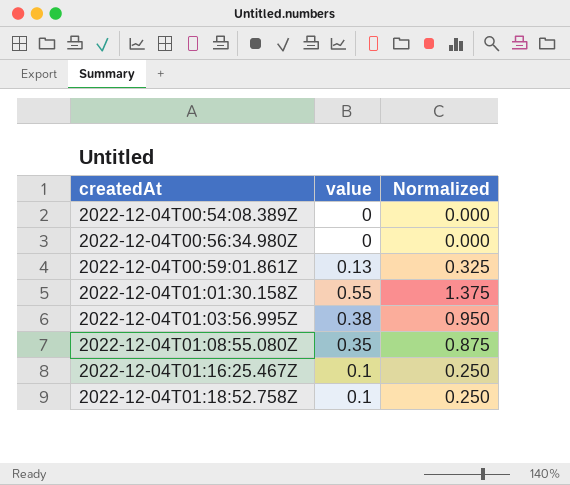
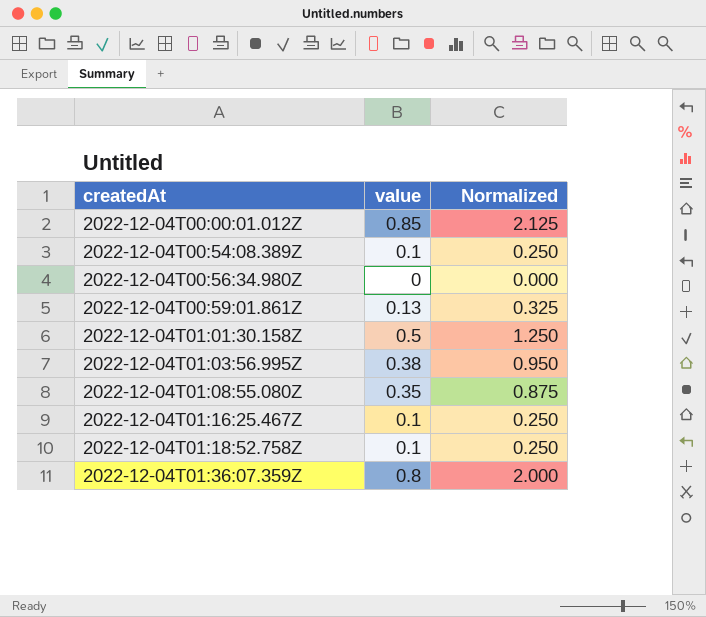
row 2022-12-04T00:00:01.012Z: none -> 0.85 | 2.125
2022-12-04T00:54:08.389Z | value: 0 -> 0.1
2022-12-04T00:54:08.389Z | Normalized: 0.000 -> 0.250
2022-12-04T01:01:30.158Z | value: 0.55 -> 0.5
2022-12-04T01:01:30.158Z | Normalized: 1.375 -> 1.250
row 2022-12-04T01:36:07.359Z: none -> 0.8 | 2.000

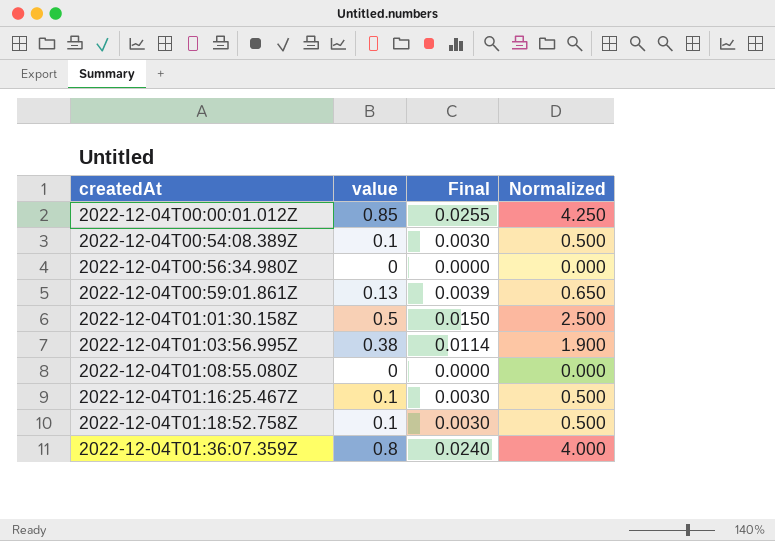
column Final | formula: none -> [value] * 0.03
column Normalized | formula: [value] * 2.5 -> [value] * 5
2022-12-04T01:08:55.080Z | value: 0.35 -> 0

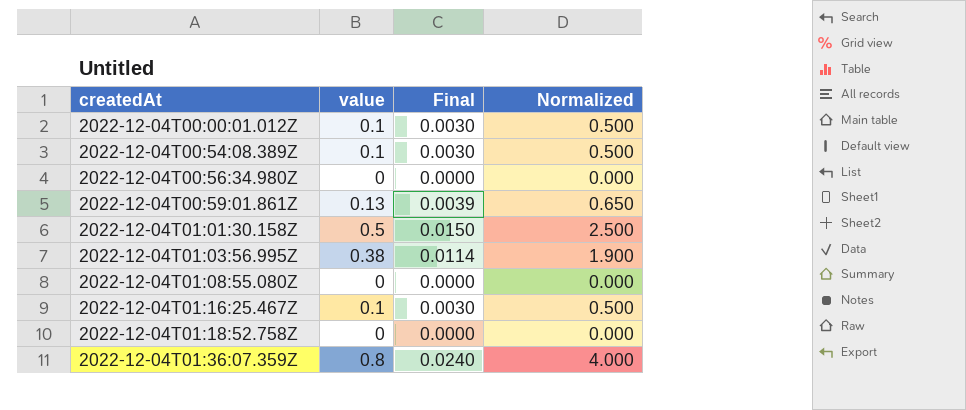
2022-12-04T00:00:01.012Z | value: 0.85 -> 0.1
2022-12-04T00:00:01.012Z | Final: 0.0255 -> 0.0030
2022-12-04T00:00:01.012Z | Normalized: 4.250 -> 0.500
2022-12-04T01:18:52.758Z | value: 0.1 -> 0
2022-12-04T01:18:52.758Z | Final: 0.0030 -> 0.0000
2022-12-04T01:18:52.758Z | Normalized: 0.500 -> 0.000

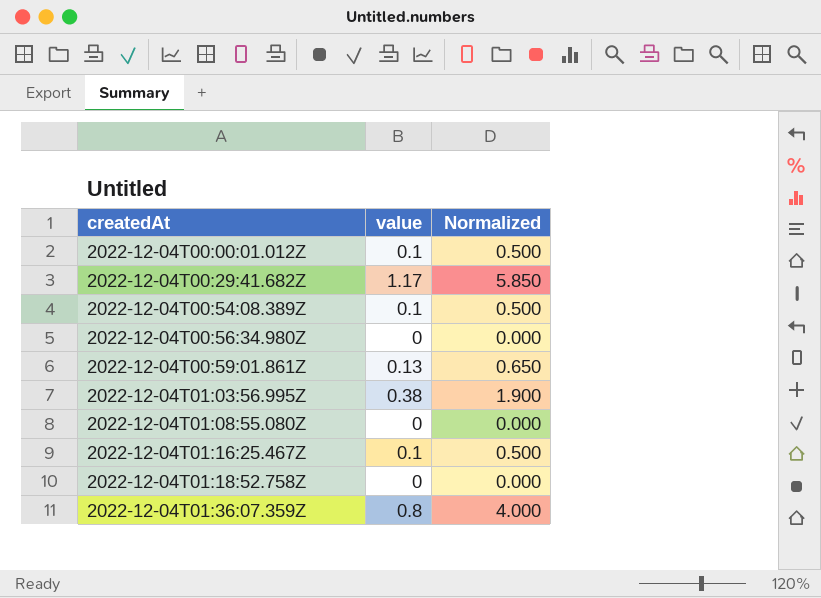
column Final | formula: [value] * 0.03 -> none
row 2022-12-04T01:01:30.158Z: 0.5 | 0.0150 | 2.500 -> none
row 2022-12-04T00:29:41.682Z: none -> 1.17 | 5.850

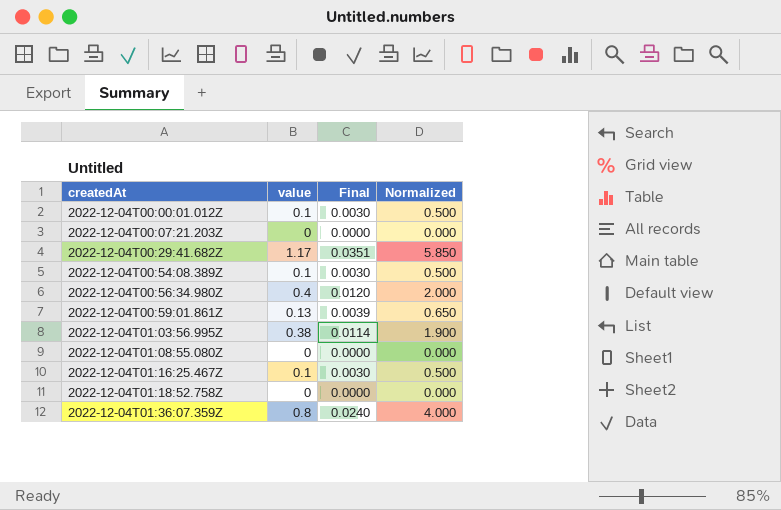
column Final | formula: none -> [value] * 0.03
row 2022-12-04T00:07:21.203Z: none -> 0 | 0.0000 | 0.000
2022-12-04T00:56:34.980Z | value: 0 -> 0.4
2022-12-04T00:56:34.980Z | Normalized: 0.000 -> 2.000

